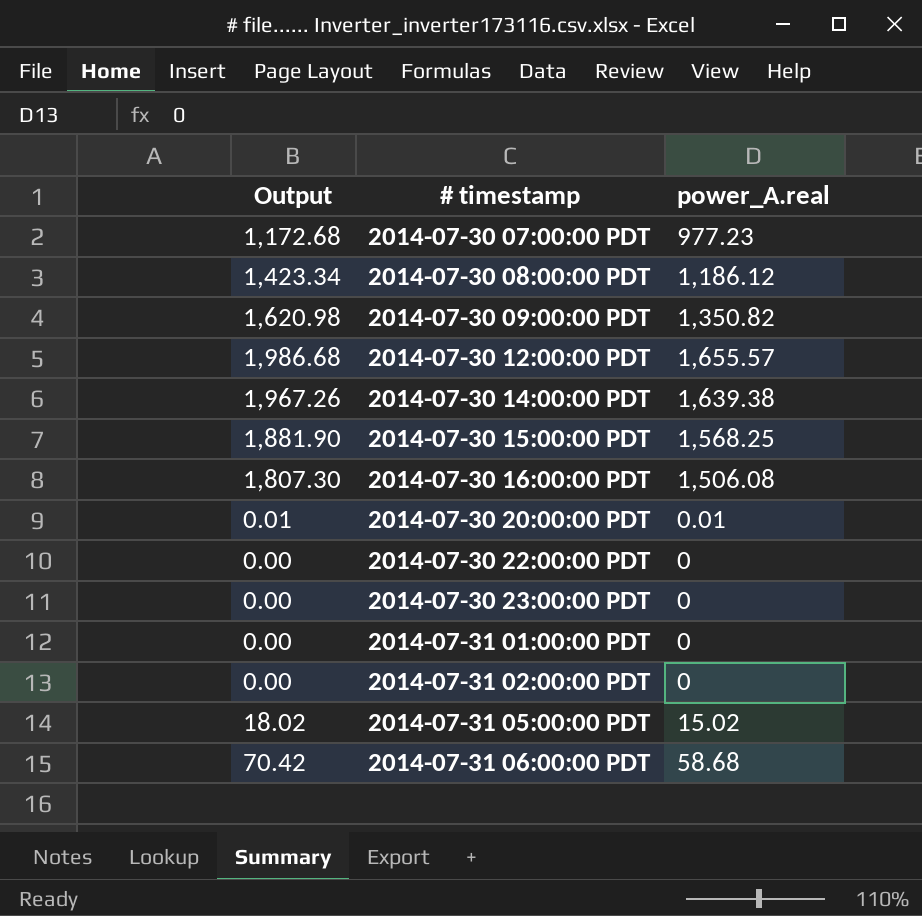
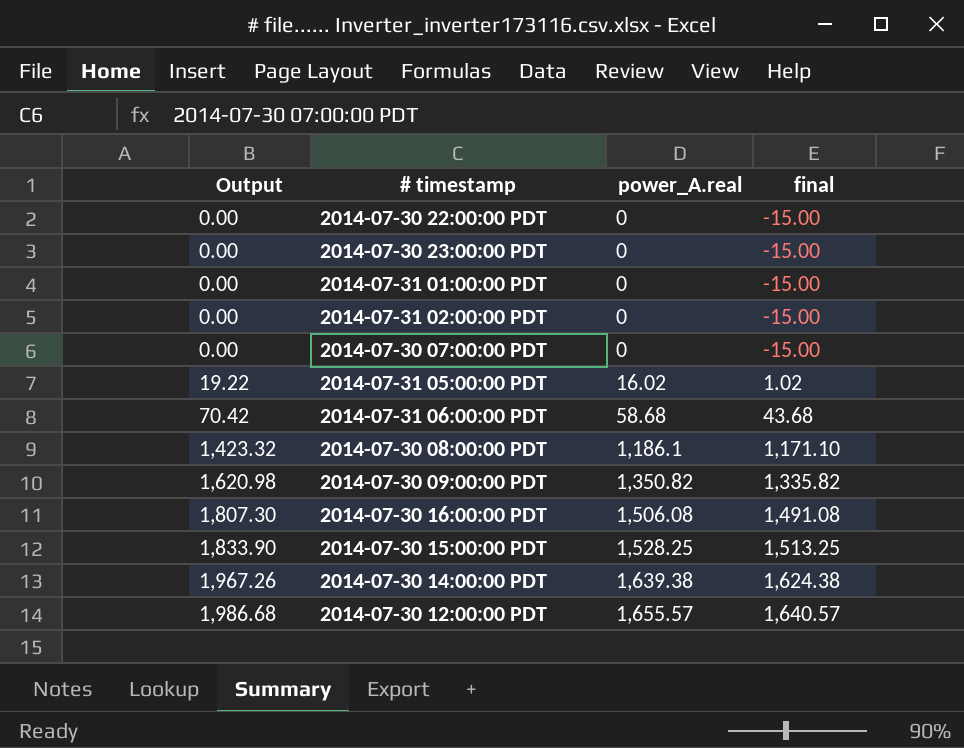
row order: # timestamp ascending -> Output ascending
column final | formula: none -> [power_A.real] - 15
row 2014-07-30 20:00:00 PDT: 0.01 | 0.01 -> none
2014-07-30 07:00:00 PDT | Output: 1,172.68 -> 0.00
2014-07-30 07:00:00 PDT | power_A.real: 977.23 -> 0
2014-07-31 05:00:00 PDT | Output: 18.02 -> 19.22
2014-07-31 05:00:00 PDT | power_A.real: 15.02 -> 16.02
2014-07-30 08:00:00 PDT | Output: 1,423.34 -> 1,423.32
2014-07-30 08:00:00 PDT | power_A.real: 1,186.12 -> 1,186.1
2014-07-30 15:00:00 PDT | Output: 1,881.90 -> 1,833.90
2014-07-30 15:00:00 PDT | power_A.real: 1,568.25 -> 1,528.25

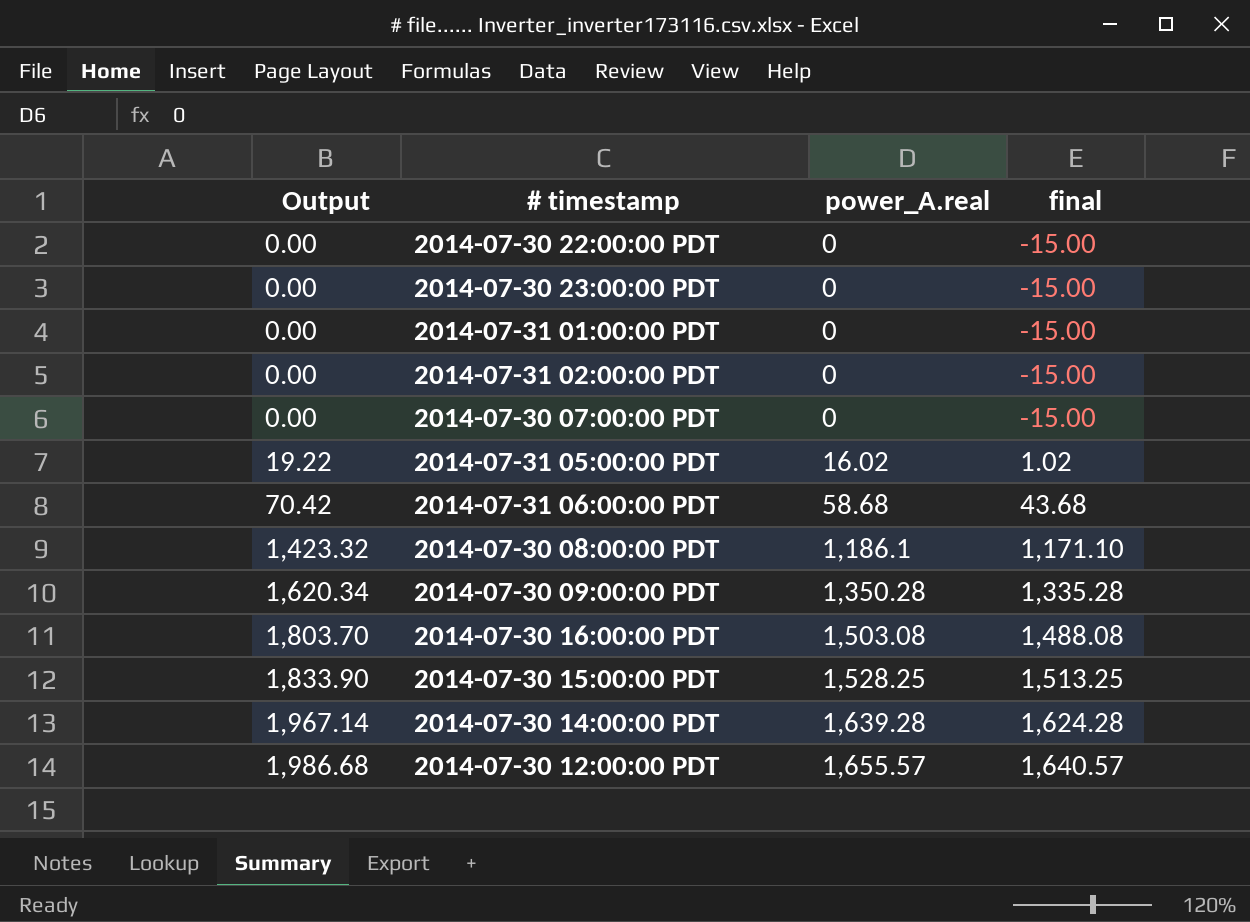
2014-07-30 09:00:00 PDT | Output: 1,620.98 -> 1,620.34
2014-07-30 09:00:00 PDT | power_A.real: 1,350.82 -> 1,350.28
2014-07-30 09:00:00 PDT | final: 1,335.82 -> 1,335.28
2014-07-30 16:00:00 PDT | Output: 1,807.30 -> 1,803.70
2014-07-30 16:00:00 PDT | power_A.real: 1,506.08 -> 1,503.08
2014-07-30 16:00:00 PDT | final: 1,491.08 -> 1,488.08
2014-07-30 14:00:00 PDT | Output: 1,967.26 -> 1,967.14
2014-07-30 14:00:00 PDT | power_A.real: 1,639.38 -> 1,639.28
2014-07-30 14:00:00 PDT | final: 1,624.38 -> 1,624.28

